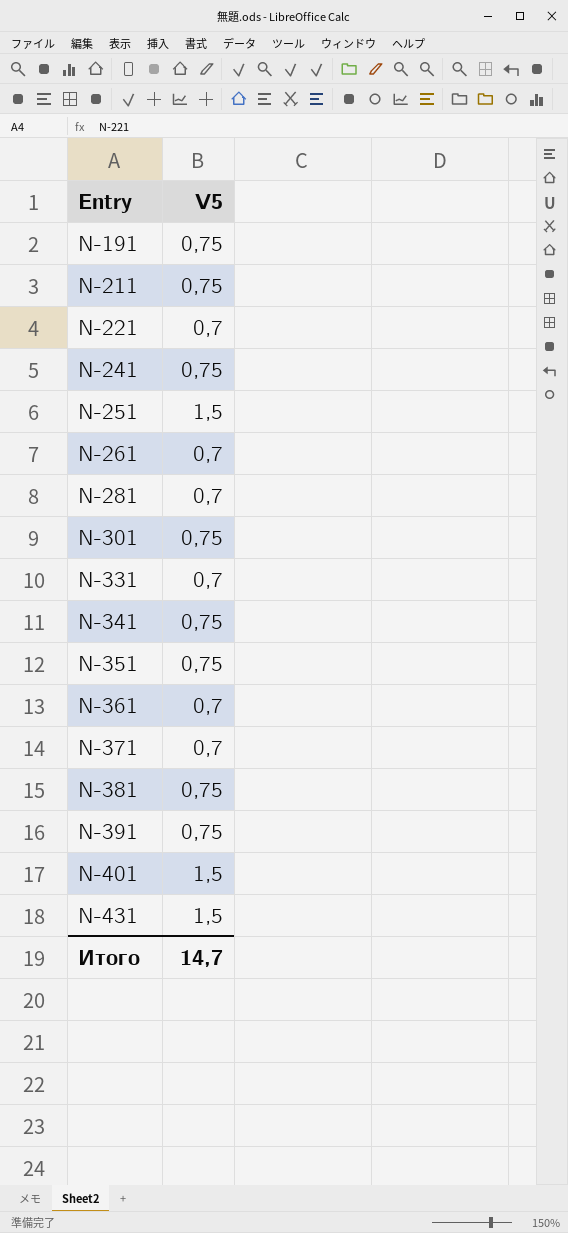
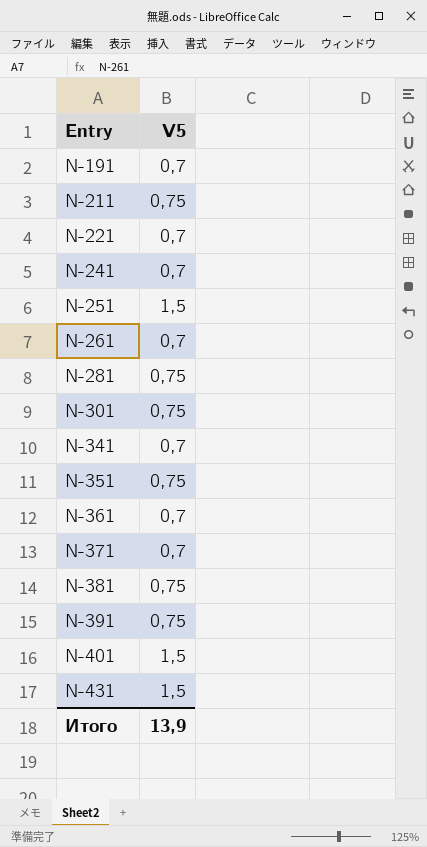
row N-331: 0,7 -> none
N-191 | V5: 0,75 -> 0,7
N-241 | V5: 0,75 -> 0,7
N-281 | V5: 0,7 -> 0,75
N-341 | V5: 0,75 -> 0,7
Итого | V5: 14,7 -> 13,9

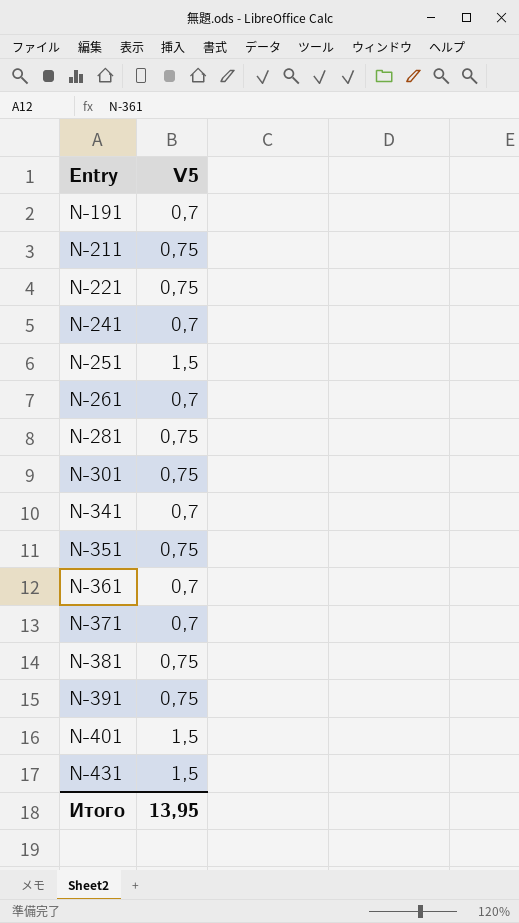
N-221 | V5: 0,7 -> 0,75
Итого | V5: 13,9 -> 13,95

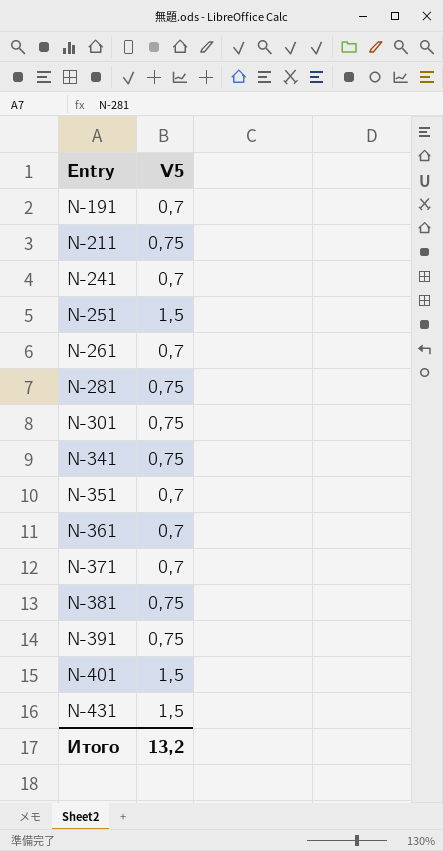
row N-221: 0,75 -> none
N-341 | V5: 0,7 -> 0,75
N-351 | V5: 0,75 -> 0,7
Итого | V5: 13,95 -> 13,2

